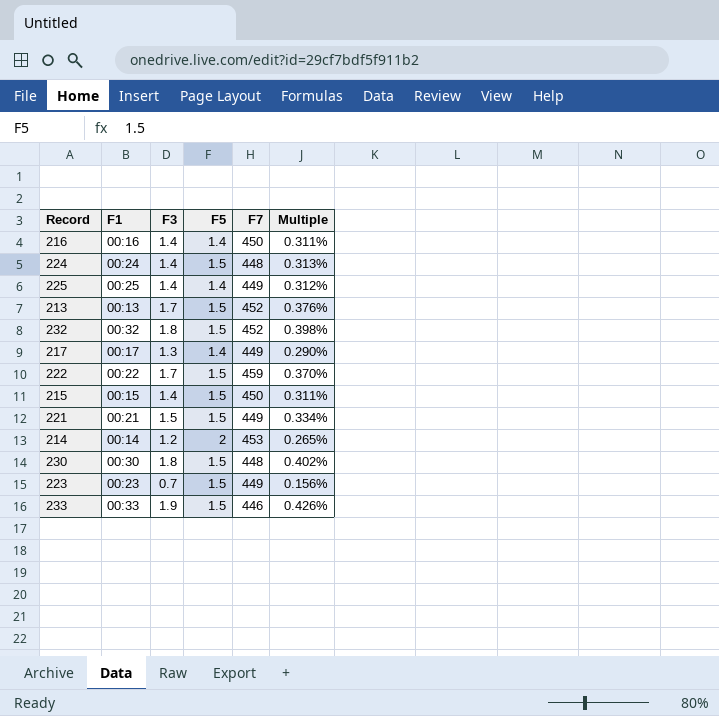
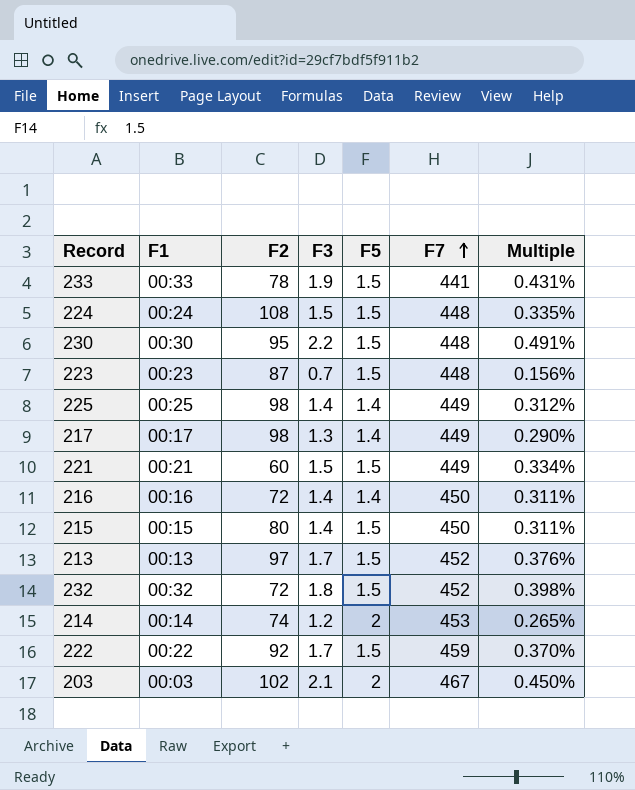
row order: none -> F7 ascending
column F2 | position: none -> 3
233 | F7: 446 -> 441
233 | Multiple: 0.426% -> 0.431%
224 | F3: 1.4 -> 1.5
224 | Multiple: 0.313% -> 0.335%
230 | F3: 1.8 -> 2.2
230 | Multiple: 0.402% -> 0.491%
223 | F7: 449 -> 448
row 203: none -> 00:03 | 102 | 2.1 | 2 | 467 | 0.450%

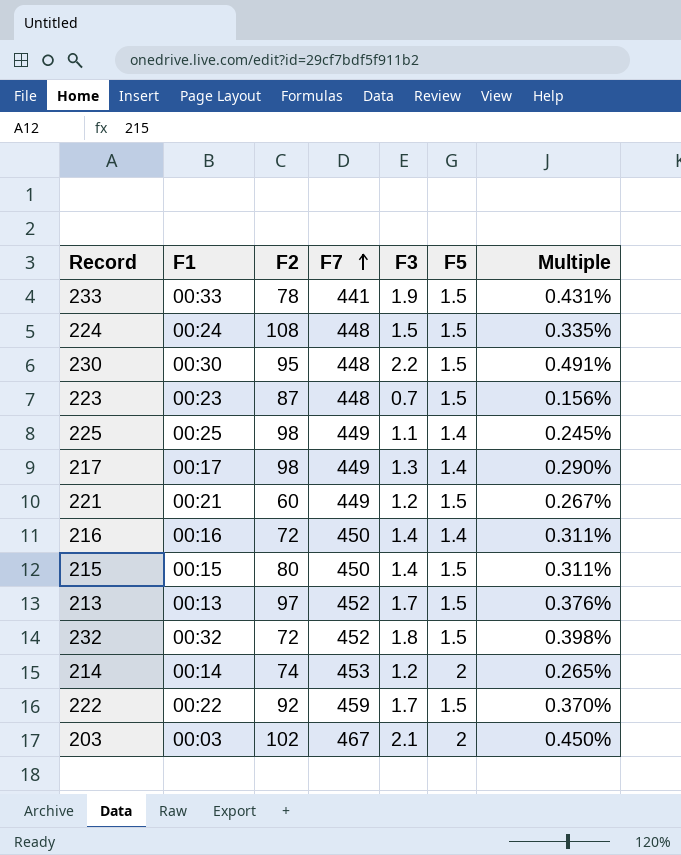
column F7 | position: 6 -> 4
225 | F3: 1.4 -> 1.1
225 | Multiple: 0.312% -> 0.245%
221 | F3: 1.5 -> 1.2
221 | Multiple: 0.334% -> 0.267%

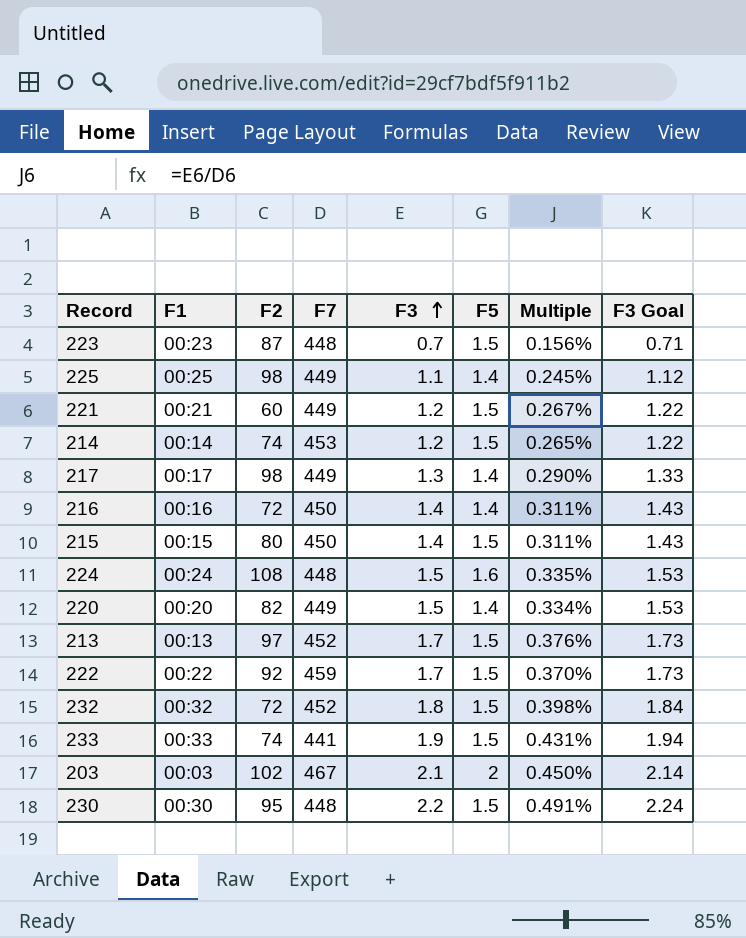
row order: F7 ascending -> F3 ascending
column F3 Goal | formula: none -> [F3] * 1.02
214 | F5: 2 -> 1.5
224 | F5: 1.5 -> 1.6
row 220: none -> 00:20 | 82 | 449 | 1.5 | 1.4 | 0.334% | 1.53
233 | F2: 78 -> 74

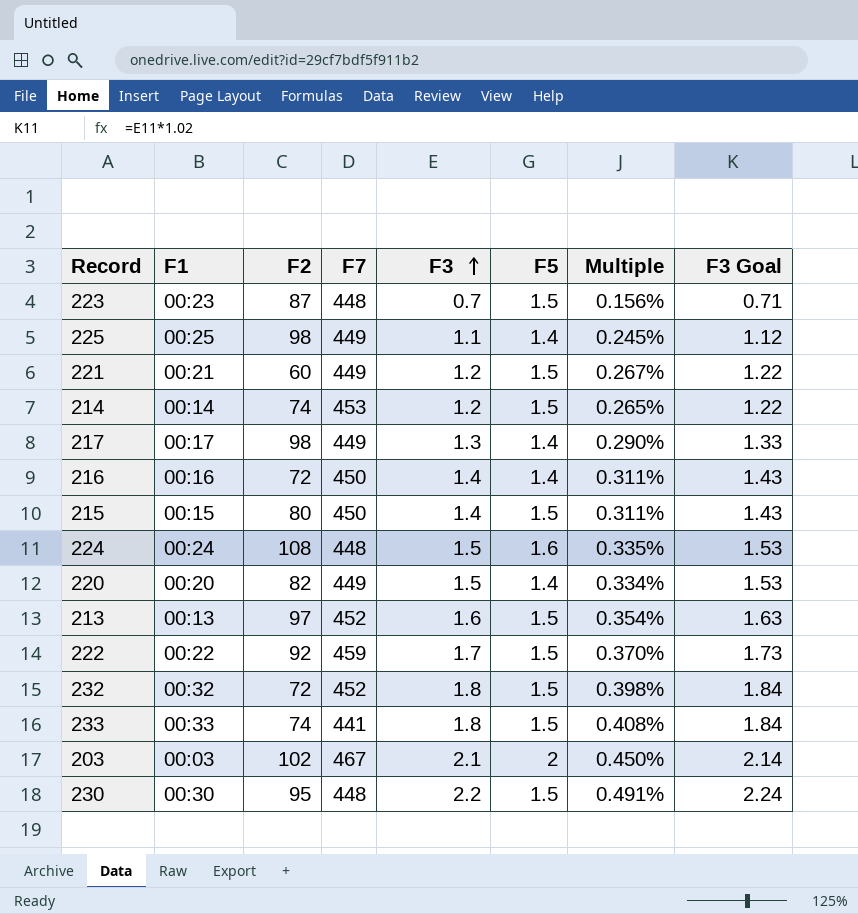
213 | F3: 1.7 -> 1.6
213 | Multiple: 0.376% -> 0.354%
213 | F3 Goal: 1.73 -> 1.63
233 | F3: 1.9 -> 1.8
233 | Multiple: 0.431% -> 0.408%
233 | F3 Goal: 1.94 -> 1.84

